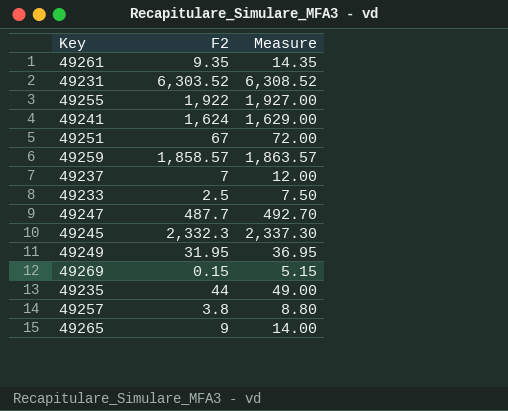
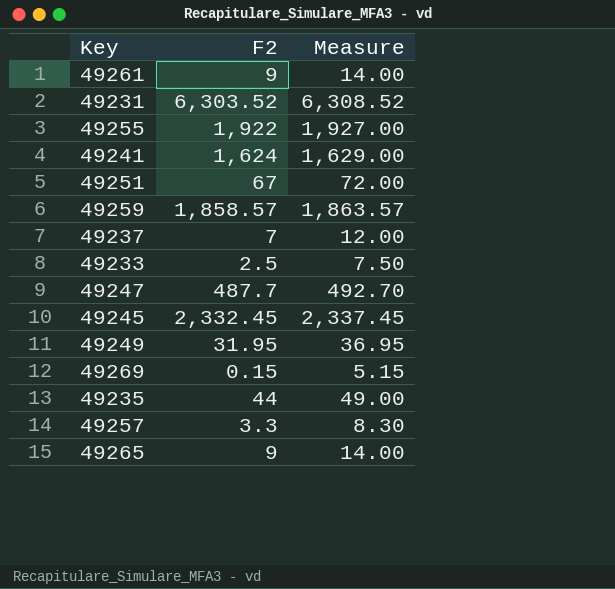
49261 | F2: 9.35 -> 9
49261 | Measure: 14.35 -> 14.00
49245 | F2: 2,332.3 -> 2,332.45
49245 | Measure: 2,337.30 -> 2,337.45
49257 | F2: 3.8 -> 3.3
49257 | Measure: 8.80 -> 8.30

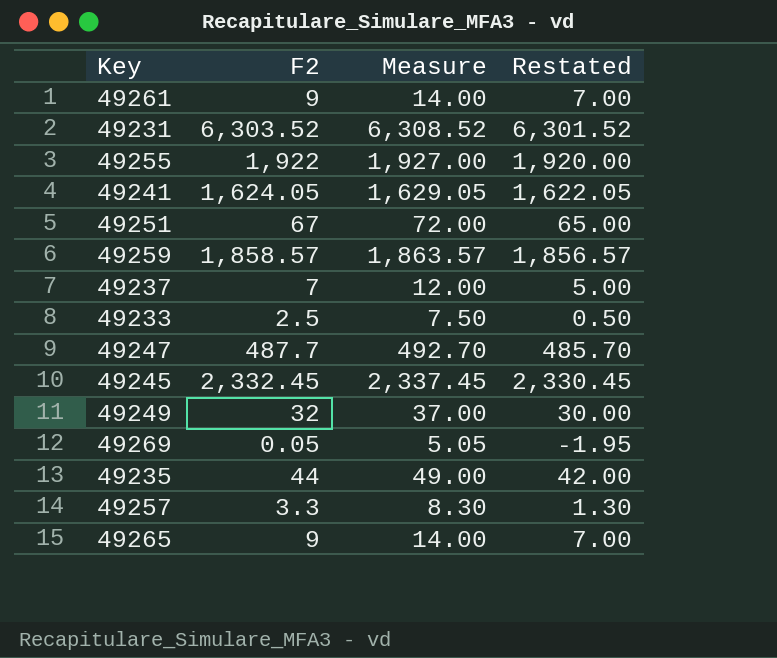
column Restated | formula: none -> [F2] - 2
49241 | F2: 1,624 -> 1,624.05
49241 | Measure: 1,629.00 -> 1,629.05
49249 | F2: 31.95 -> 32
49249 | Measure: 36.95 -> 37.00
49269 | F2: 0.15 -> 0.05
49269 | Measure: 5.15 -> 5.05

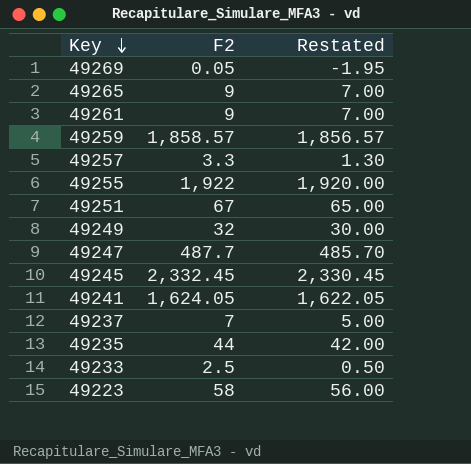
row order: none -> Key descending
column Measure | formula: [F2] + 5 -> none
row 49231: 6,303.52 | 6,308.52 | 6,301.52 -> none
row 49223: none -> 58 | 56.00

